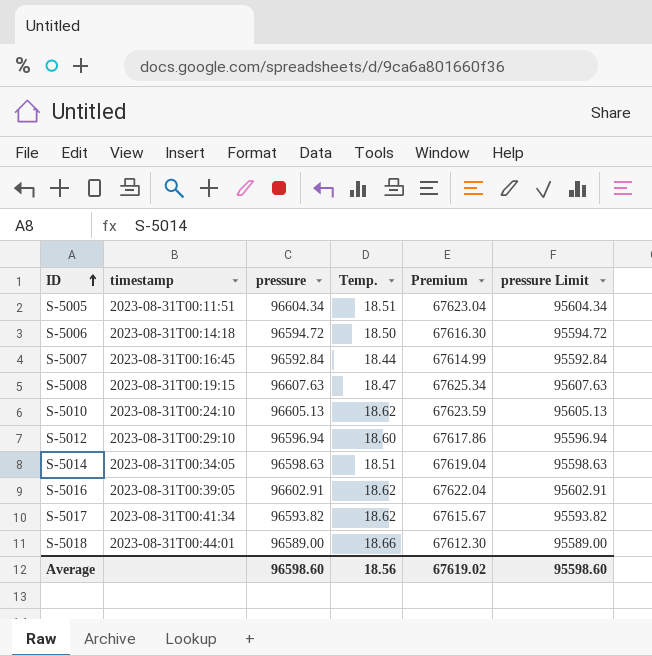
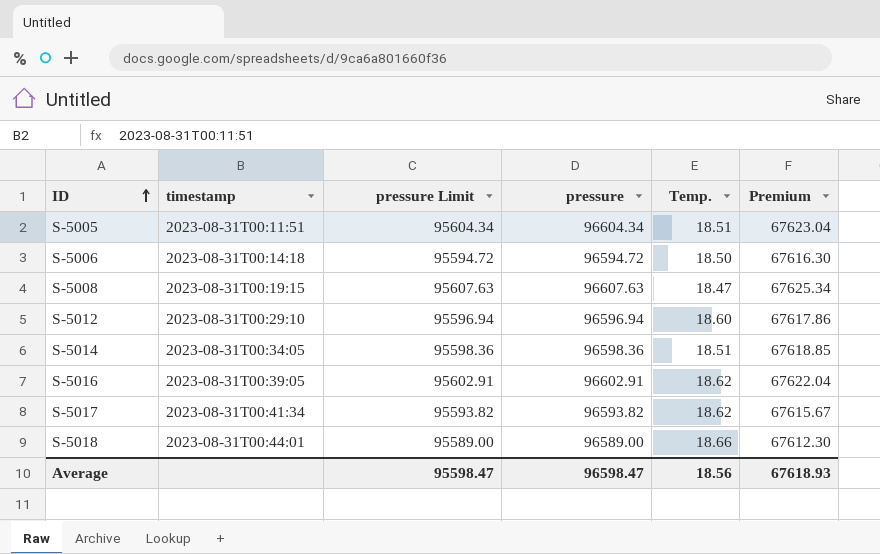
column pressure Limit | position: 6 -> 3
row S-5007: 2023-08-31T00:16:45 | 96592.84 | 18.44 | 67614.99 | 95592.84 -> none
row S-5010: 2023-08-31T00:24:10 | 96605.13 | 18.62 | 67623.59 | 95605.13 -> none
S-5014 | pressure Limit: 95598.63 -> 95598.36
S-5014 | pressure: 96598.63 -> 96598.36
S-5014 | Premium: 67619.04 -> 67618.85
Average | pressure Limit: 95598.60 -> 95598.47
Average | pressure: 96598.60 -> 96598.47
Average | Premium: 67619.02 -> 67618.93

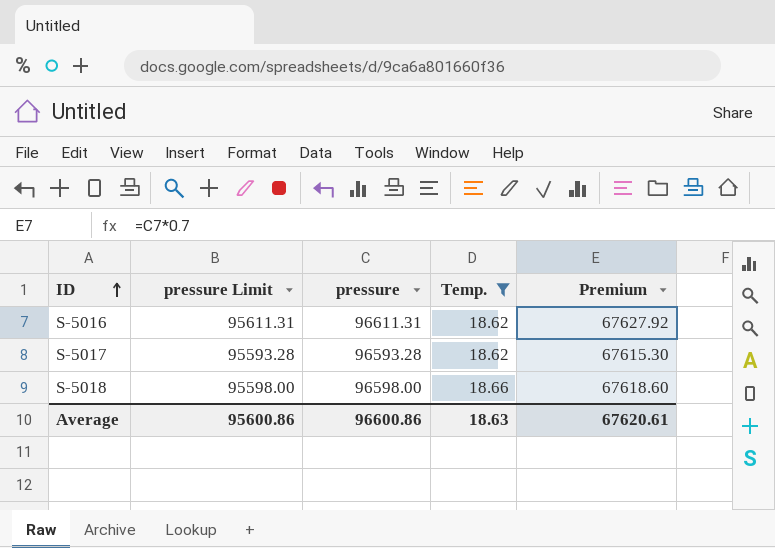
filter: none -> Temp. >= 18.62
column timestamp | position: 2 -> none
S-5016 | pressure Limit: 95602.91 -> 95611.31
S-5016 | pressure: 96602.91 -> 96611.31
S-5016 | Premium: 67622.04 -> 67627.92
S-5017 | pressure Limit: 95593.82 -> 95593.28
S-5017 | pressure: 96593.82 -> 96593.28
S-5017 | Premium: 67615.67 -> 67615.30
S-5018 | pressure Limit: 95589.00 -> 95598.00
S-5018 | pressure: 96589.00 -> 96598.00
S-5018 | Premium: 67612.30 -> 67618.60
Average | pressure Limit: 95598.47 -> 95600.86
Average | pressure: 96598.47 -> 96600.86
Average | Temp.: 18.56 -> 18.63
Average | Premium: 67618.93 -> 67620.61

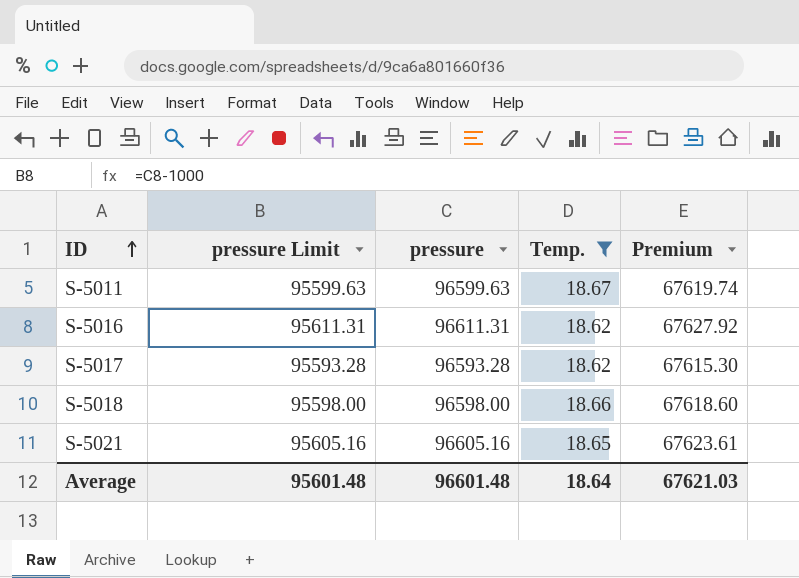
row S-5011: none -> 95599.63 | 96599.63 | 18.67 | 67619.74
row S-5021: none -> 95605.16 | 96605.16 | 18.65 | 67623.61
Average | pressure Limit: 95600.86 -> 95601.48
Average | pressure: 96600.86 -> 96601.48
Average | Temp.: 18.63 -> 18.64
Average | Premium: 67620.61 -> 67621.03

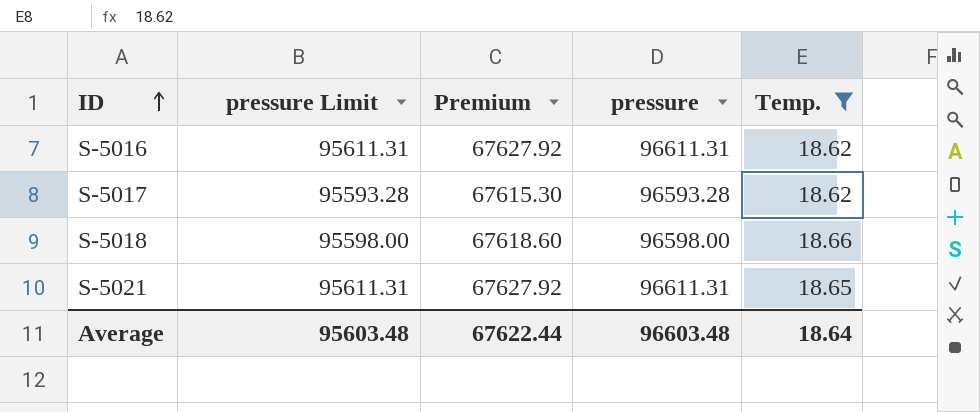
column Premium | position: 5 -> 3
row S-5011: 95599.63 | 96599.63 | 18.67 | 67619.74 -> none
S-5021 | pressure Limit: 95605.16 -> 95611.31
S-5021 | Premium: 67623.61 -> 67627.92
S-5021 | pressure: 96605.16 -> 96611.31
Average | pressure Limit: 95601.48 -> 95603.48
Average | Premium: 67621.03 -> 67622.44
Average | pressure: 96601.48 -> 96603.48

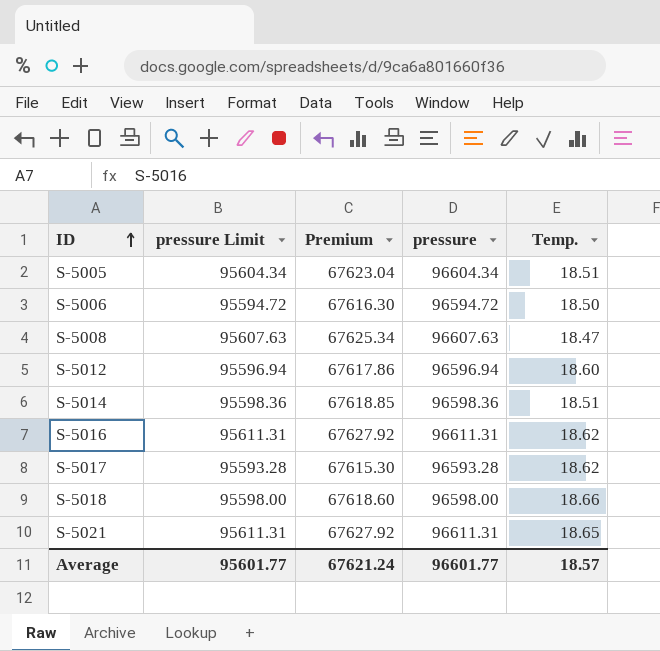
filter: Temp. >= 18.62 -> none
Average | pressure Limit: 95603.48 -> 95601.77
Average | Premium: 67622.44 -> 67621.24
Average | pressure: 96603.48 -> 96601.77
Average | Temp.: 18.64 -> 18.57

